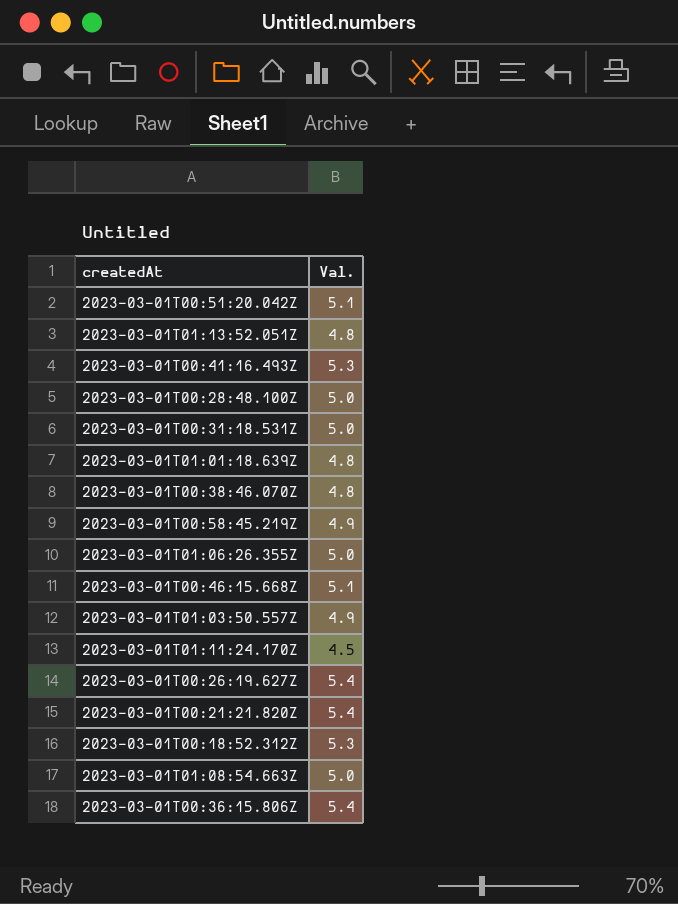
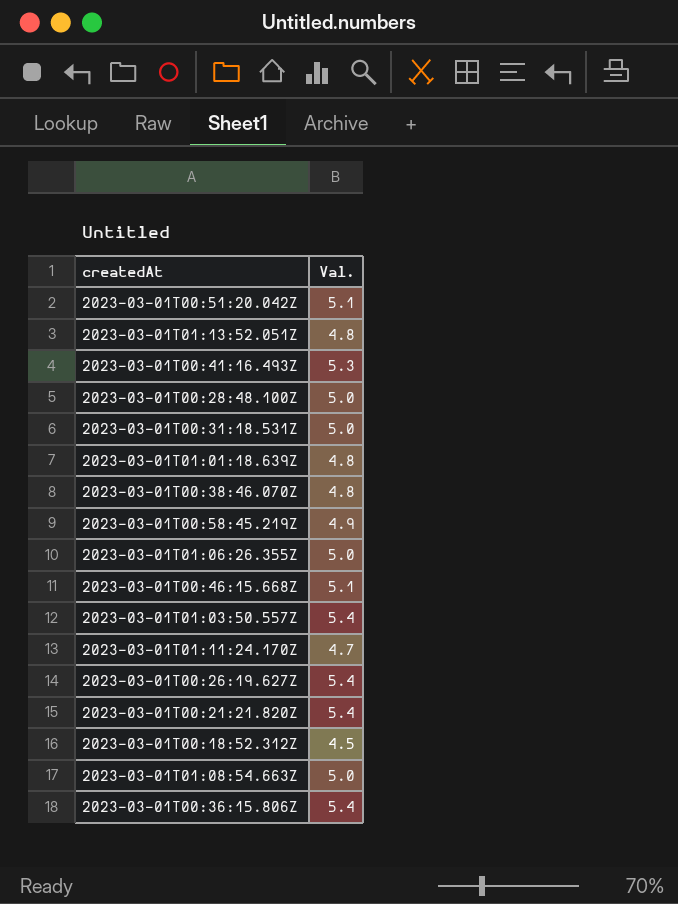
2023-03-01T01:03:50.557Z | Val.: 4.9 -> 5.4
2023-03-01T01:11:24.170Z | Val.: 4.5 -> 4.7
2023-03-01T00:18:52.312Z | Val.: 5.3 -> 4.5

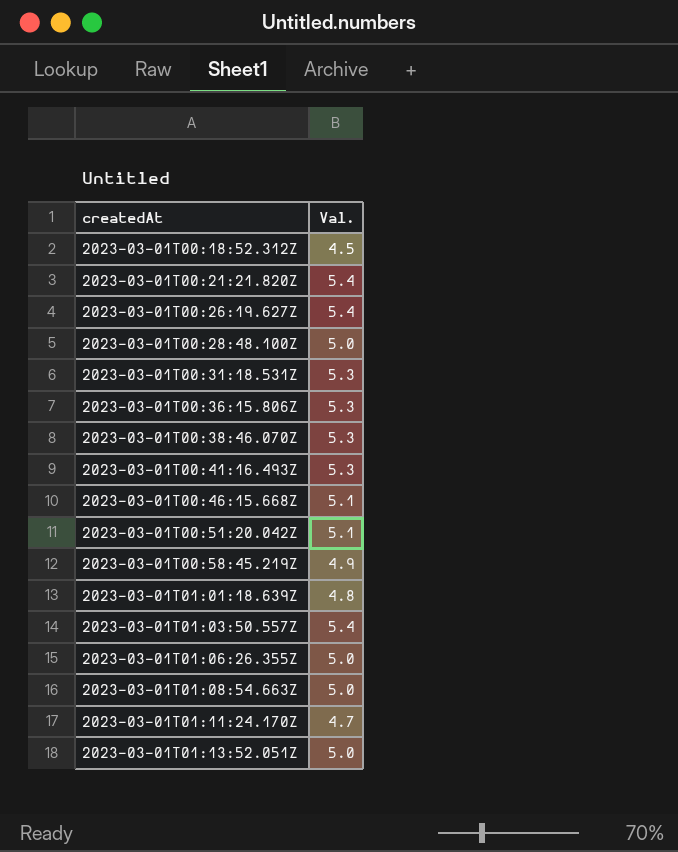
row order: none -> createdAt ascending
2023-03-01T00:31:18.531Z | Val.: 5.0 -> 5.3
2023-03-01T00:36:15.806Z | Val.: 5.4 -> 5.3
2023-03-01T00:38:46.070Z | Val.: 4.8 -> 5.3
2023-03-01T01:13:52.051Z | Val.: 4.8 -> 5.0

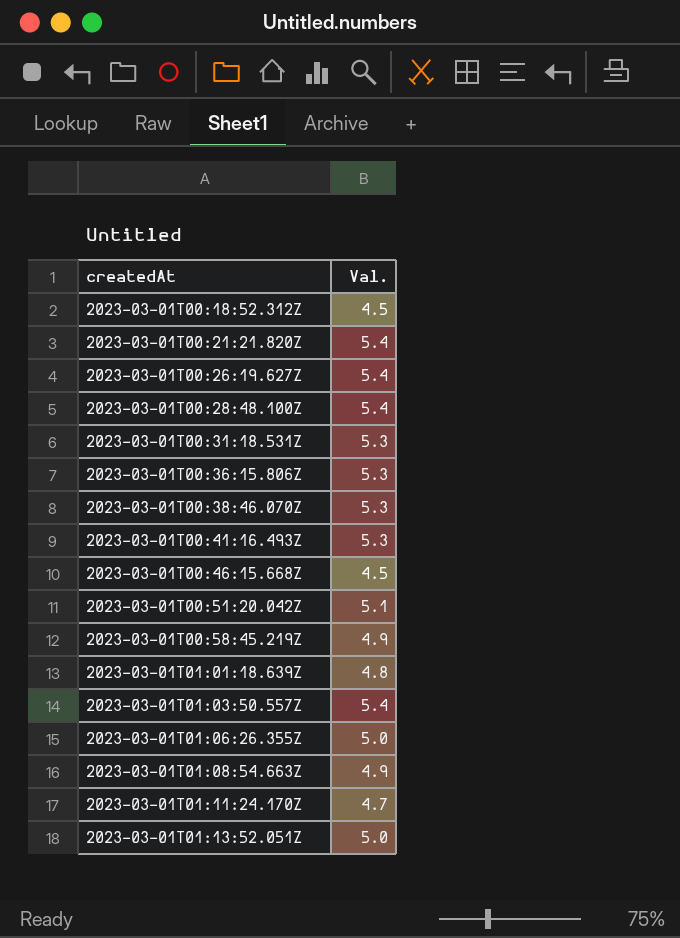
2023-03-01T00:28:48.100Z | Val.: 5.0 -> 5.4
2023-03-01T00:46:15.668Z | Val.: 5.1 -> 4.5
2023-03-01T01:08:54.663Z | Val.: 5.0 -> 4.9

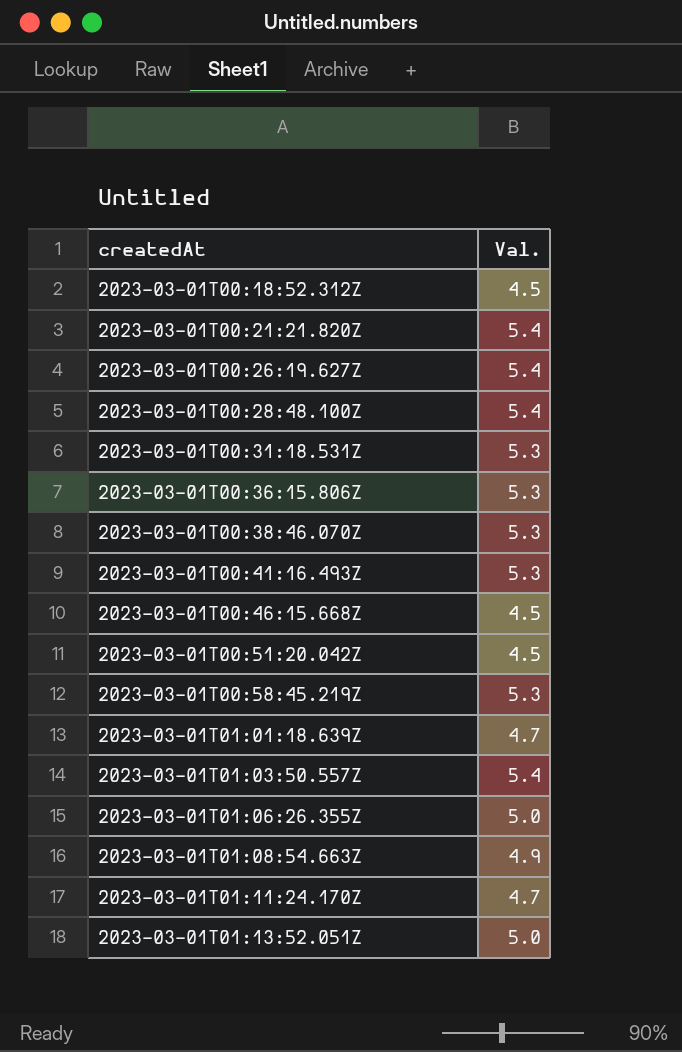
2023-03-01T00:51:20.042Z | Val.: 5.1 -> 4.5
2023-03-01T00:58:45.219Z | Val.: 4.9 -> 5.3
2023-03-01T01:01:18.639Z | Val.: 4.8 -> 4.7

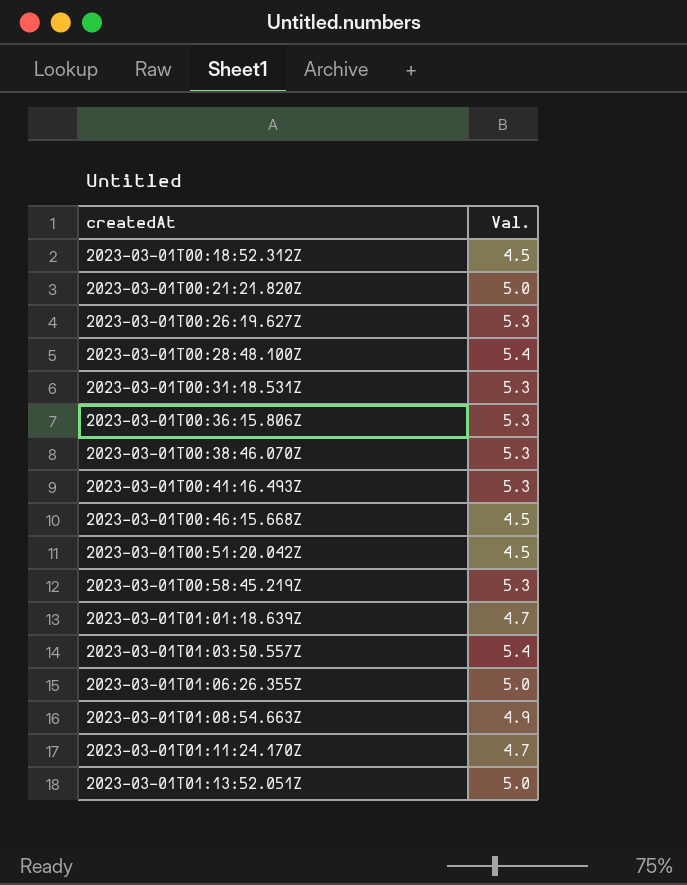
2023-03-01T00:21:21.820Z | Val.: 5.4 -> 5.0
2023-03-01T00:26:19.627Z | Val.: 5.4 -> 5.3

